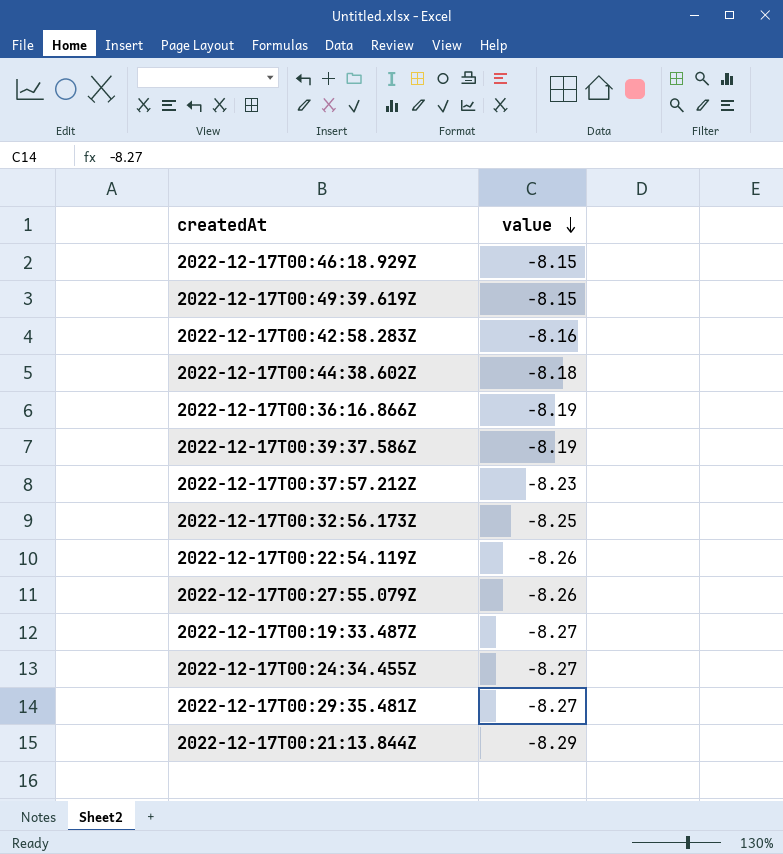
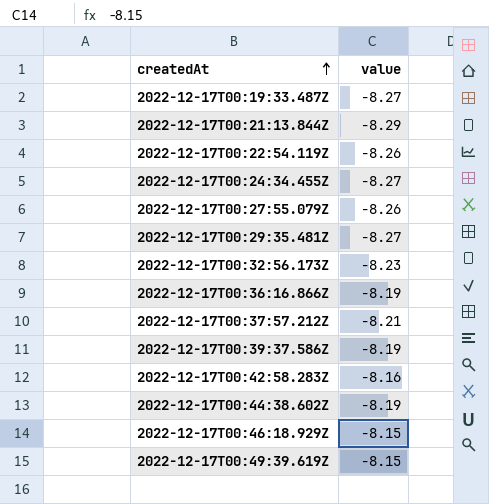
row order: value descending -> createdAt ascending
2022-12-17T00:32:56.173Z | value: -8.25 -> -8.23
2022-12-17T00:37:57.212Z | value: -8.23 -> -8.21
2022-12-17T00:44:38.602Z | value: -8.18 -> -8.19

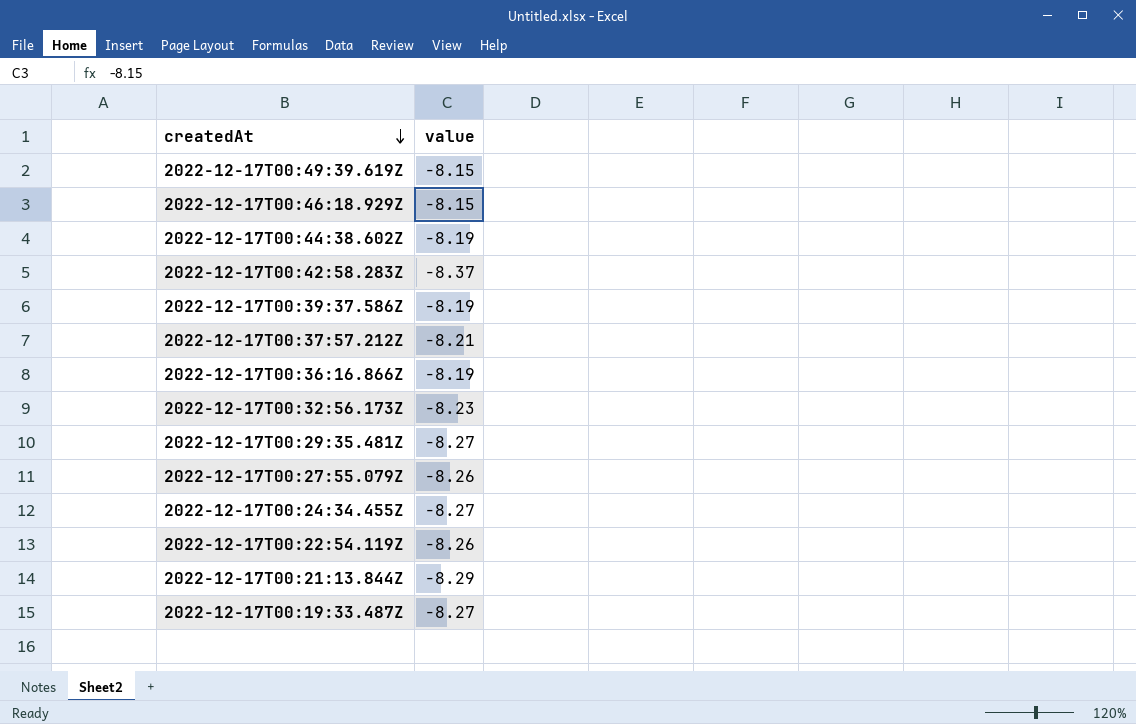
row order: createdAt ascending -> createdAt descending
2022-12-17T00:42:58.283Z | value: -8.16 -> -8.37

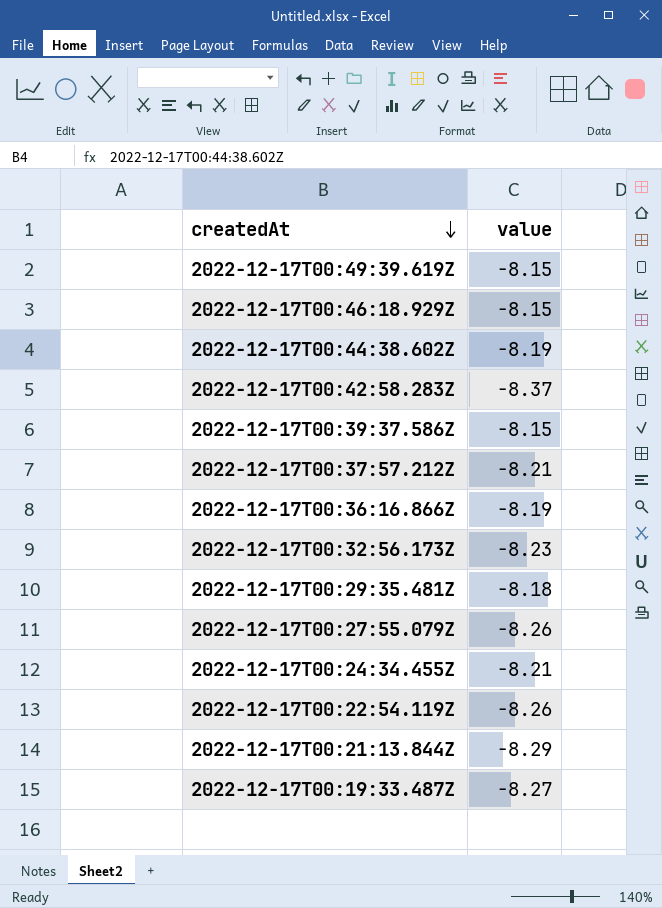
2022-12-17T00:39:37.586Z | value: -8.19 -> -8.15
2022-12-17T00:29:35.481Z | value: -8.27 -> -8.18
2022-12-17T00:24:34.455Z | value: -8.27 -> -8.21

